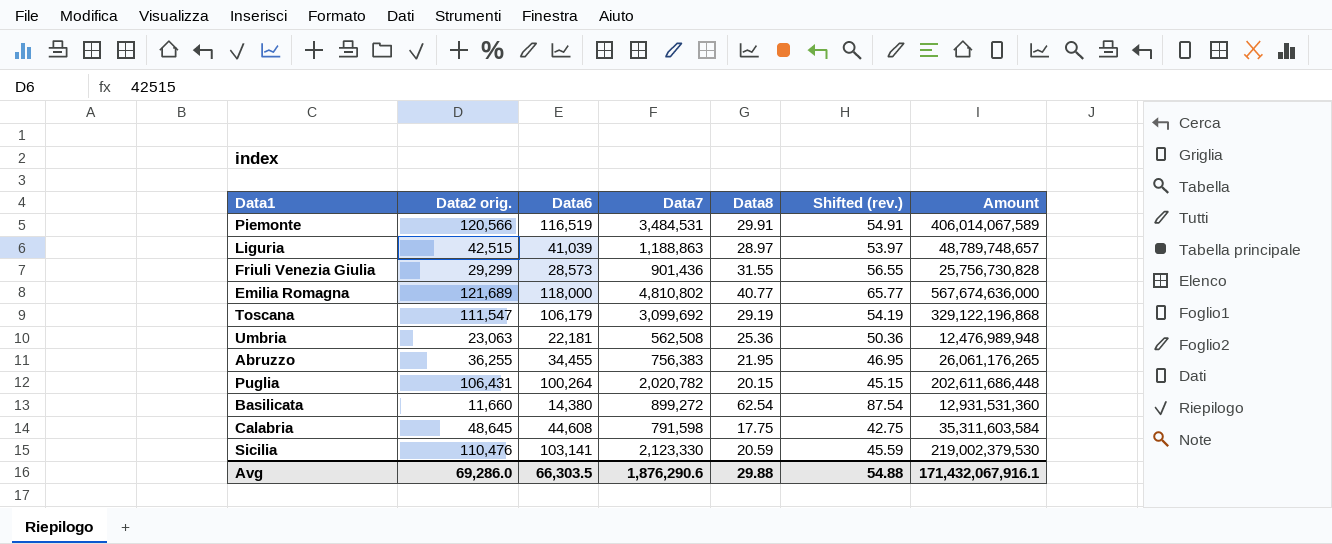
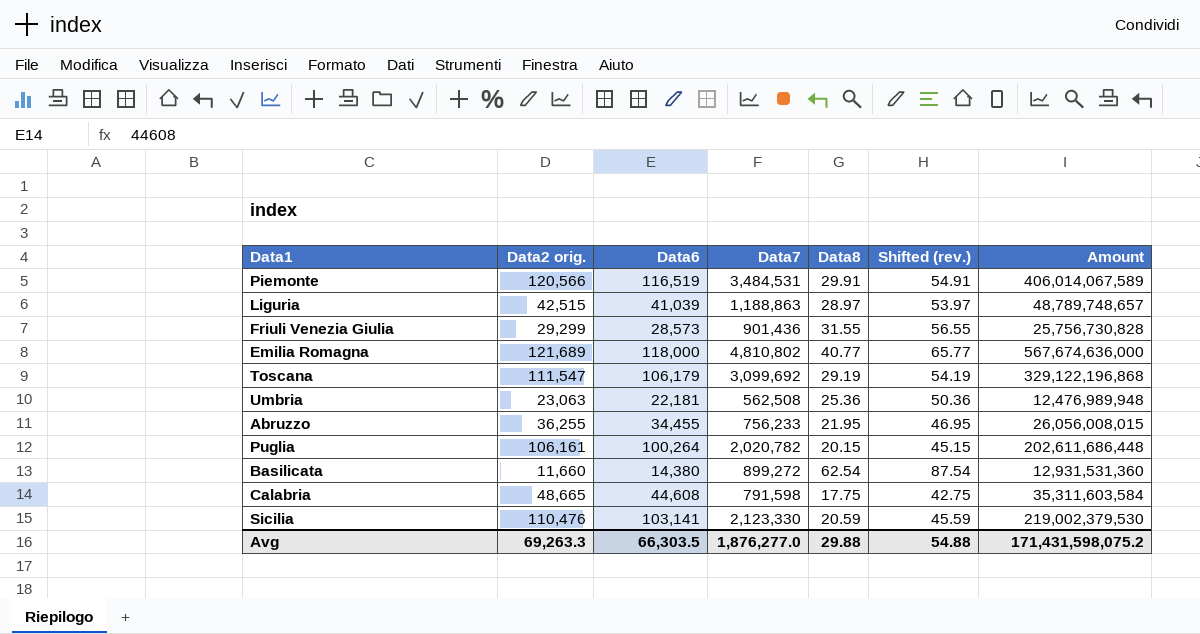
Abruzzo | Data7: 756,383 -> 756,233
Abruzzo | Amount: 26,061,176,265 -> 26,056,008,015
Puglia | Data2 orig.: 106,431 -> 106,161
Calabria | Data2 orig.: 48,645 -> 48,665
Avg | Data2 orig.: 69,286.0 -> 69,263.3
Avg | Data7: 1,876,290.6 -> 1,876,277.0
Avg | Amount: 171,432,067,916.1 -> 171,431,598,075.2

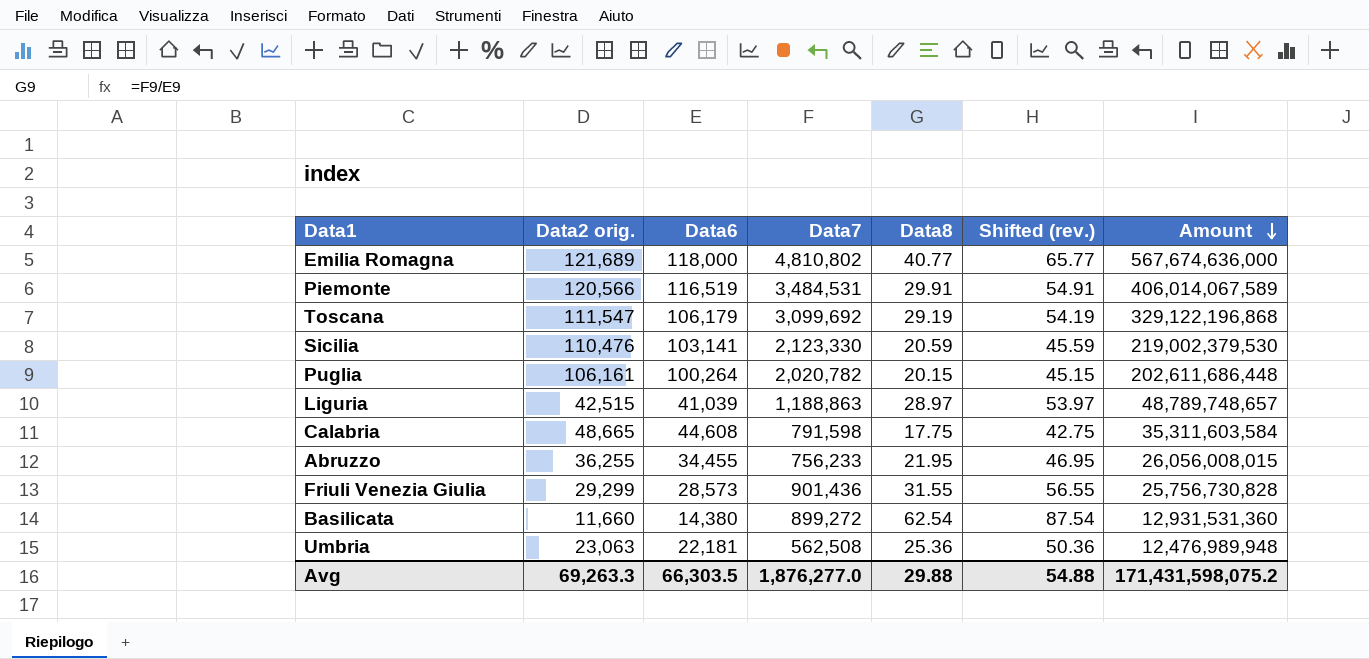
row order: none -> Amount descending

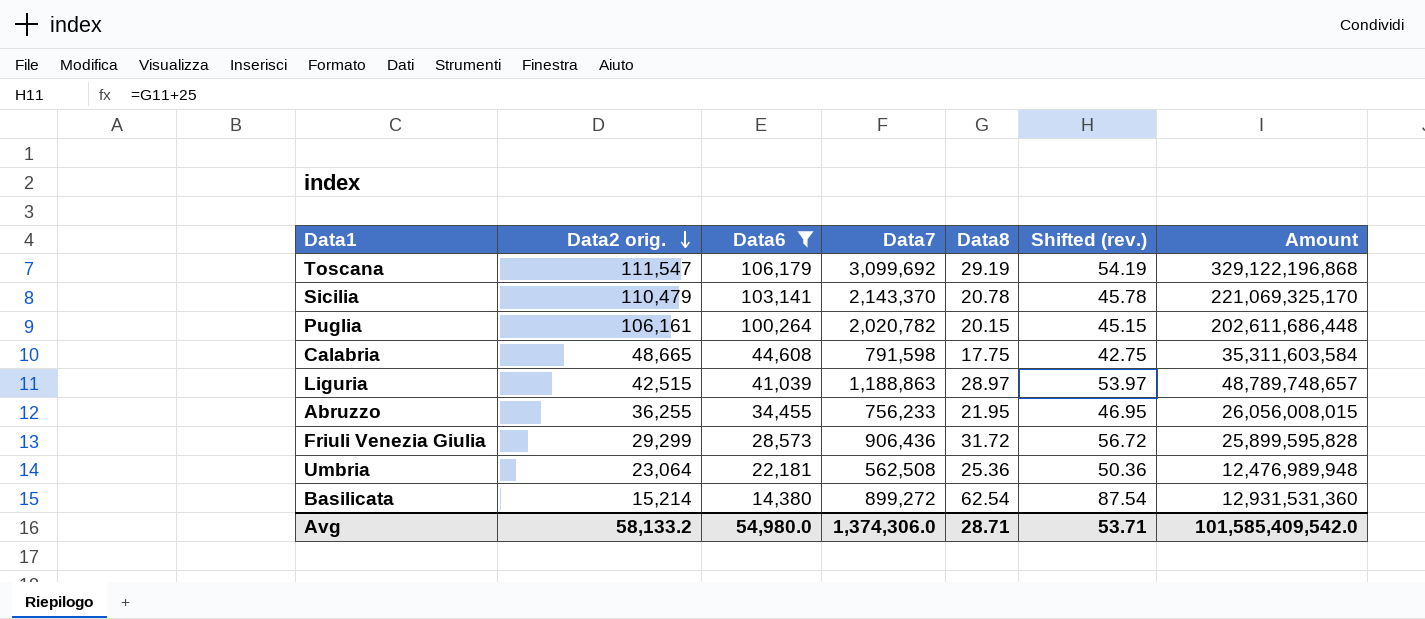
filter: none -> Data6 <= 106,179
row order: Amount descending -> Data2 orig. descending
Sicilia | Data2 orig.: 110,476 -> 110,479
Sicilia | Data7: 2,123,330 -> 2,143,370
Sicilia | Data8: 20.59 -> 20.78
Sicilia | Shifted (rev.): 45.59 -> 45.78
Sicilia | Amount: 219,002,379,530 -> 221,069,325,170
Friuli Venezia Giulia | Data7: 901,436 -> 906,436
Friuli Venezia Giulia | Data8: 31.55 -> 31.72
Friuli Venezia Giulia | Shifted (rev.): 56.55 -> 56.72
Friuli Venezia Giulia | Amount: 25,756,730,828 -> 25,899,595,828
Umbria | Data2 orig.: 23,063 -> 23,064
Basilicata | Data2 orig.: 11,660 -> 15,214
Avg | Data2 orig.: 69,263.3 -> 58,133.2
Avg | Data6: 66,303.5 -> 54,980.0
Avg | Data7: 1,876,277.0 -> 1,374,306.0
Avg | Data8: 29.88 -> 28.71
Avg | Shifted (rev.): 54.88 -> 53.71
Avg | Amount: 171,431,598,075.2 -> 101,585,409,542.0

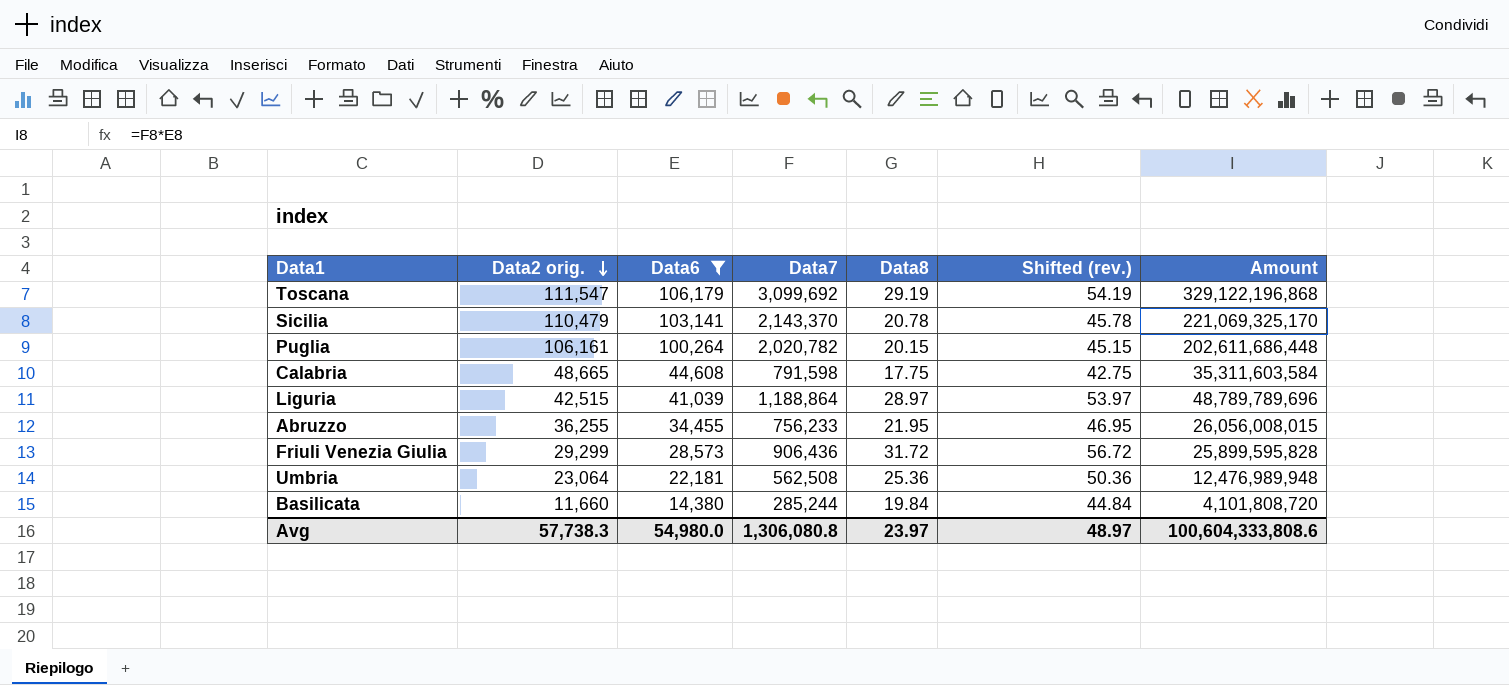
Liguria | Data7: 1,188,863 -> 1,188,864
Liguria | Amount: 48,789,748,657 -> 48,789,789,696
Basilicata | Data2 orig.: 15,214 -> 11,660
Basilicata | Data7: 899,272 -> 285,244
Basilicata | Data8: 62.54 -> 19.84
Basilicata | Shifted (rev.): 87.54 -> 44.84
Basilicata | Amount: 12,931,531,360 -> 4,101,808,720
Avg | Data2 orig.: 58,133.2 -> 57,738.3
Avg | Data7: 1,374,306.0 -> 1,306,080.8
Avg | Data8: 28.71 -> 23.97
Avg | Shifted (rev.): 53.71 -> 48.97
Avg | Amount: 101,585,409,542.0 -> 100,604,333,808.6

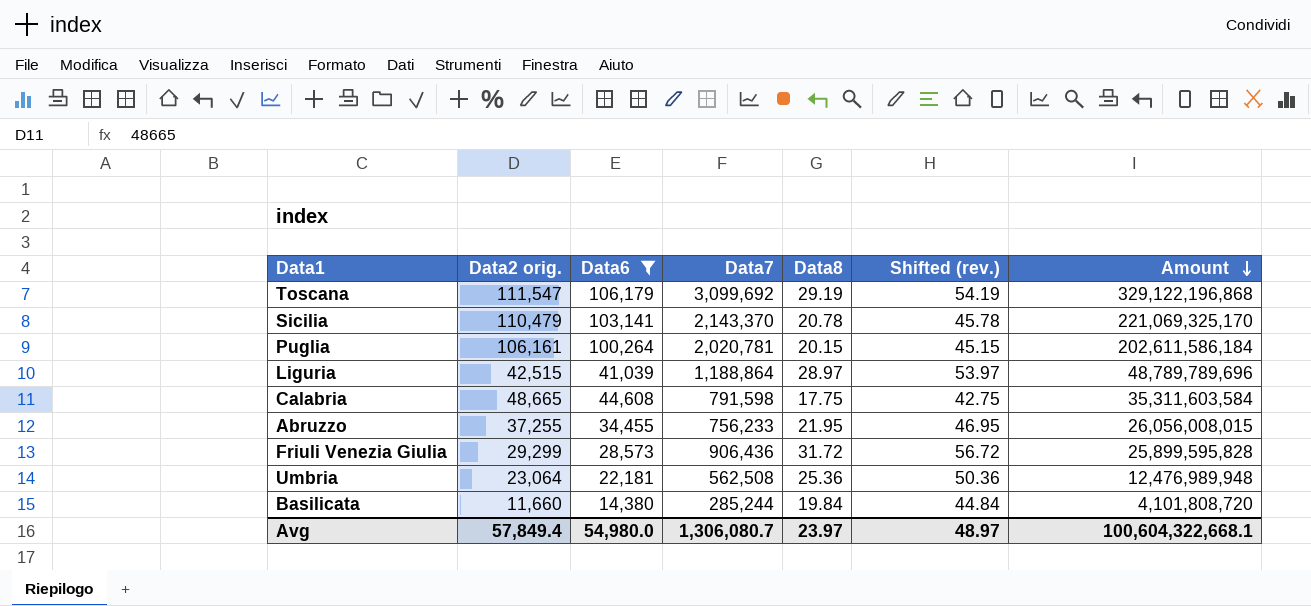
row order: Data2 orig. descending -> Amount descending
Puglia | Data7: 2,020,782 -> 2,020,781
Puglia | Amount: 202,611,686,448 -> 202,611,586,184
Abruzzo | Data2 orig.: 36,255 -> 37,255
Avg | Data2 orig.: 57,738.3 -> 57,849.4
Avg | Data7: 1,306,080.8 -> 1,306,080.7
Avg | Amount: 100,604,333,808.6 -> 100,604,322,668.1

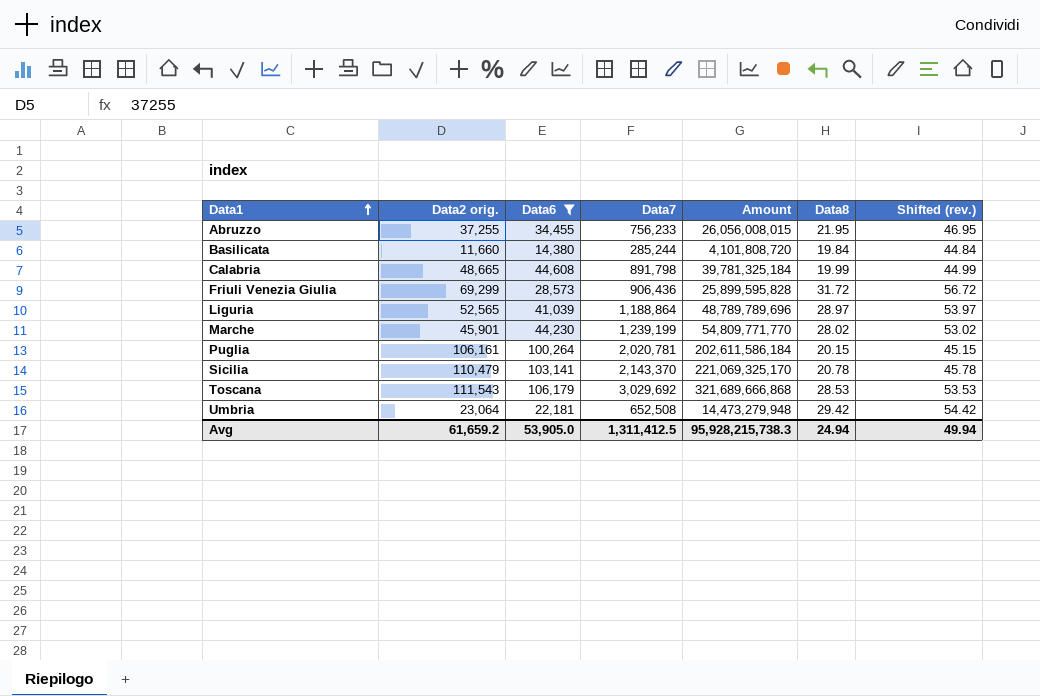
row order: Amount descending -> Data1 ascending
column Amount | position: 7 -> 5
Calabria | Data7: 791,598 -> 891,798
Calabria | Amount: 35,311,603,584 -> 39,781,325,184
Calabria | Data8: 17.75 -> 19.99
Calabria | Shifted (rev.): 42.75 -> 44.99
Friuli Venezia Giulia | Data2 orig.: 29,299 -> 69,299
Liguria | Data2 orig.: 42,515 -> 52,565
row Marche: none -> 45,901 | 44,230 | 1,239,199 | 54,809,771,770 | 28.02 | 53.02
Toscana | Data2 orig.: 111,547 -> 111,543
Toscana | Data7: 3,099,692 -> 3,029,692
Toscana | Amount: 329,122,196,868 -> 321,689,666,868
Toscana | Data8: 29.19 -> 28.53
Toscana | Shifted (rev.): 54.19 -> 53.53
Umbria | Data7: 562,508 -> 652,508
Umbria | Amount: 12,476,989,948 -> 14,473,279,948
Umbria | Data8: 25.36 -> 29.42
Umbria | Shifted (rev.): 50.36 -> 54.42
Avg | Data2 orig.: 57,849.4 -> 61,659.2
Avg | Data6: 54,980.0 -> 53,905.0
Avg | Data7: 1,306,080.7 -> 1,311,412.5
Avg | Amount: 100,604,322,668.1 -> 95,928,215,738.3
Avg | Data8: 23.97 -> 24.94
Avg | Shifted (rev.): 48.97 -> 49.94

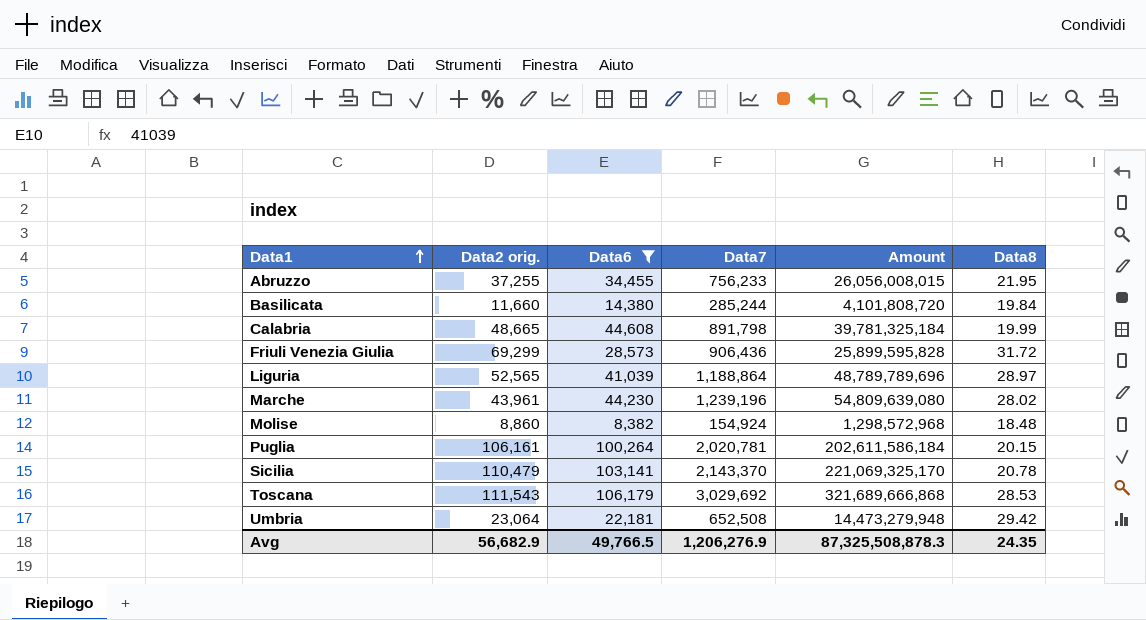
column Shifted (rev.) | formula: [Data8] + 25 -> none
Marche | Data2 orig.: 45,901 -> 43,961
Marche | Data7: 1,239,199 -> 1,239,196
Marche | Amount: 54,809,771,770 -> 54,809,639,080
row Molise: none -> 8,860 | 8,382 | 154,924 | 1,298,572,968 | 18.48
Avg | Data2 orig.: 61,659.2 -> 56,682.9
Avg | Data6: 53,905.0 -> 49,766.5
Avg | Data7: 1,311,412.5 -> 1,206,276.9
Avg | Amount: 95,928,215,738.3 -> 87,325,508,878.3
Avg | Data8: 24.94 -> 24.35

